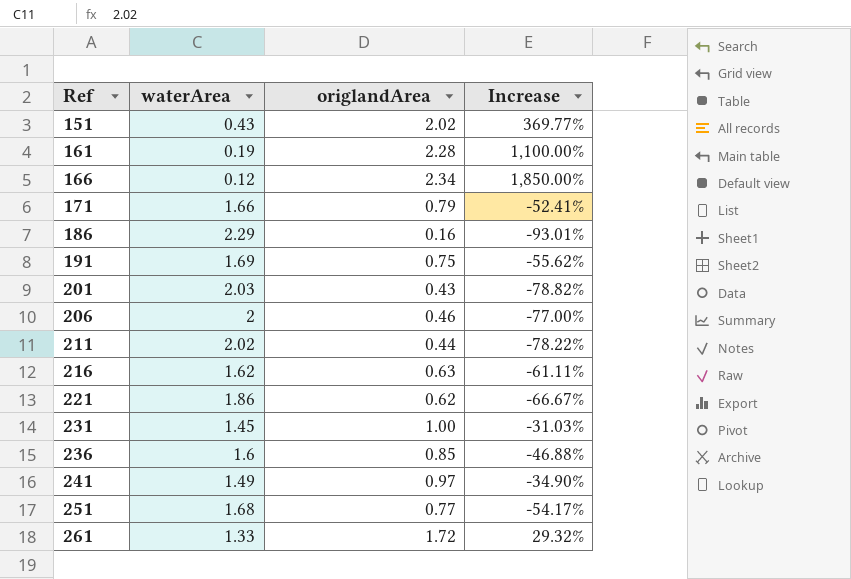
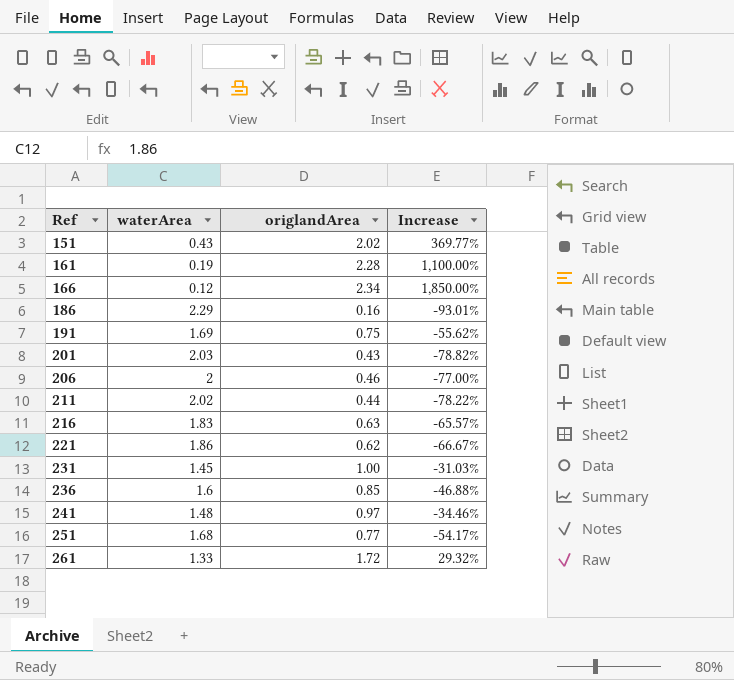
row 171: 1.66 | 0.79 | -52.41% -> none
216 | waterArea: 1.62 -> 1.83
216 | Increase: -61.11% -> -65.57%
241 | waterArea: 1.49 -> 1.48
241 | Increase: -34.90% -> -34.46%

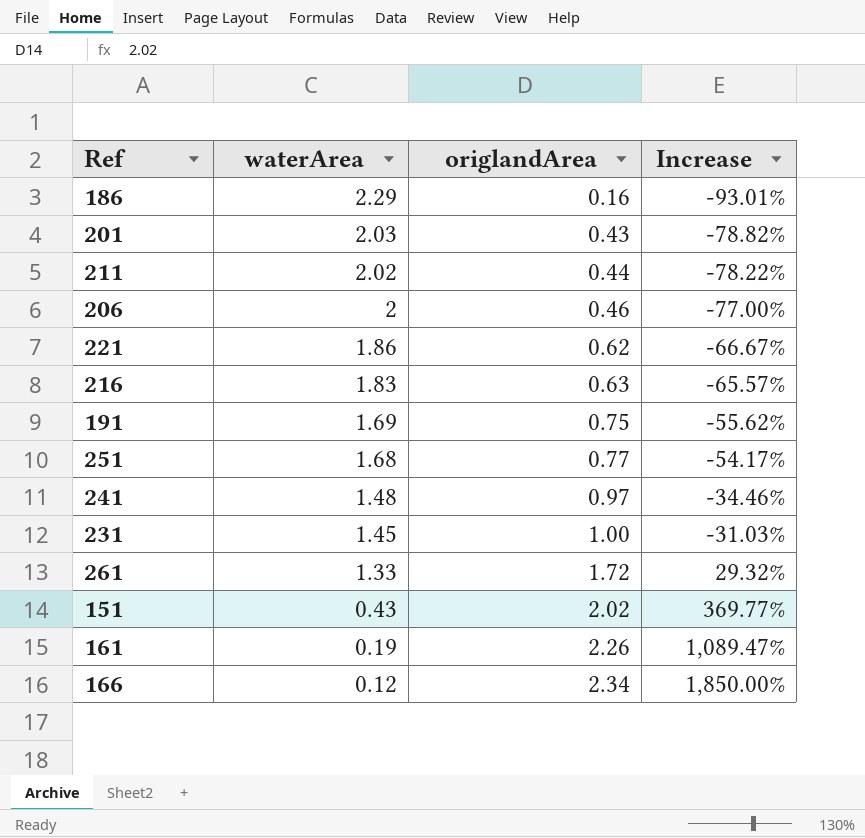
row order: Ref ascending -> waterArea descending
row 236: 1.6 | 0.85 | -46.88% -> none
161 | origlandArea: 2.28 -> 2.26
161 | Increase: 1,100.00% -> 1,089.47%

